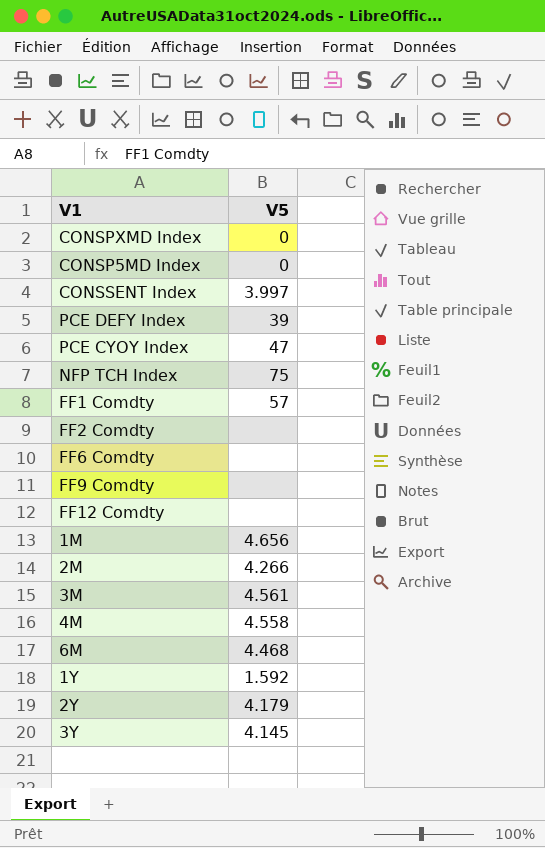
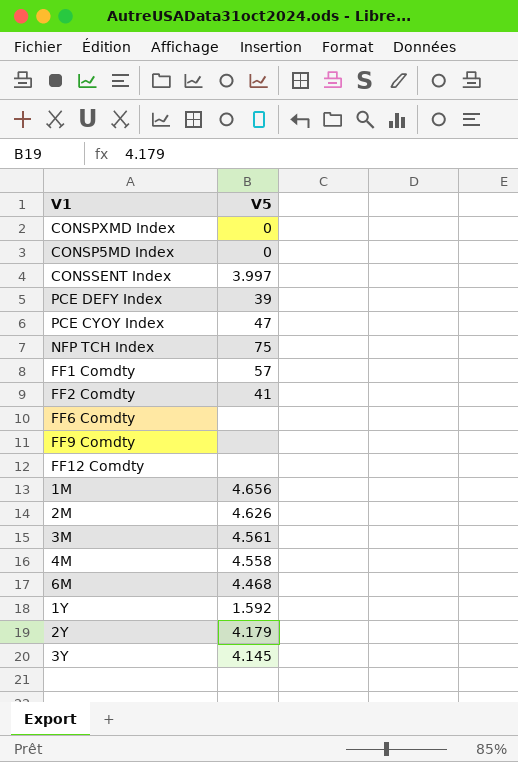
FF2 Comdty | V5: none -> 41
2M | V5: 4.266 -> 4.626

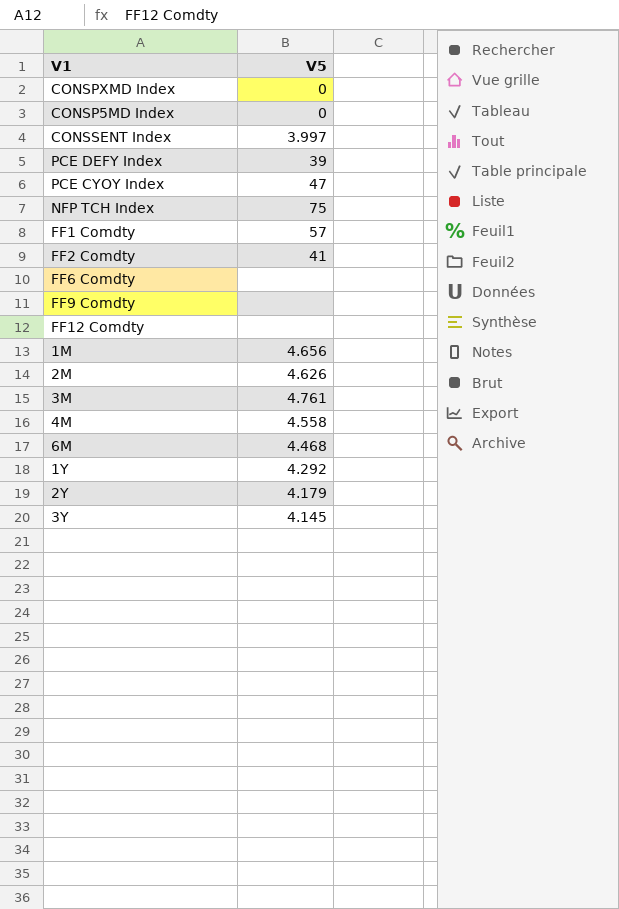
3M | V5: 4.561 -> 4.761
1Y | V5: 1.592 -> 4.292

